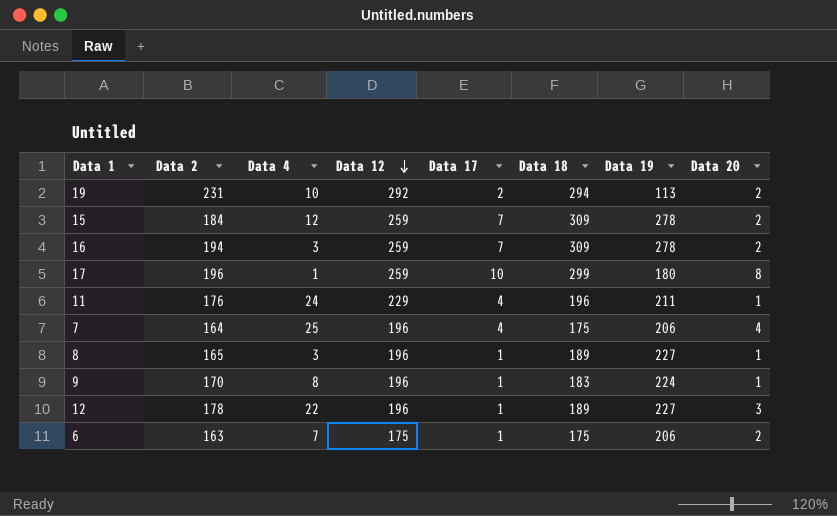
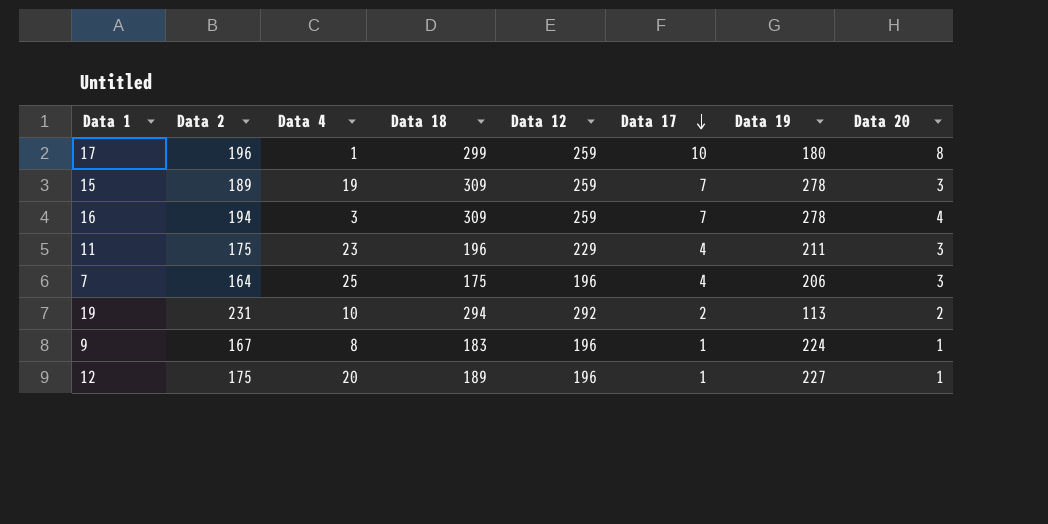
row order: Data 12 descending -> Data 17 descending
column Data 18 | position: 6 -> 4
row 8: 165 | 3 | 196 | 1 | 189 | 227 | 1 -> none
row 6: 163 | 7 | 175 | 1 | 175 | 206 | 2 -> none
15 | Data 2: 184 -> 189
15 | Data 4: 12 -> 19
15 | Data 20: 2 -> 3
16 | Data 20: 2 -> 4
11 | Data 2: 176 -> 175
11 | Data 4: 24 -> 23
11 | Data 20: 1 -> 3
7 | Data 20: 4 -> 3
9 | Data 2: 170 -> 167
12 | Data 2: 178 -> 175
12 | Data 4: 22 -> 20
12 | Data 20: 3 -> 1

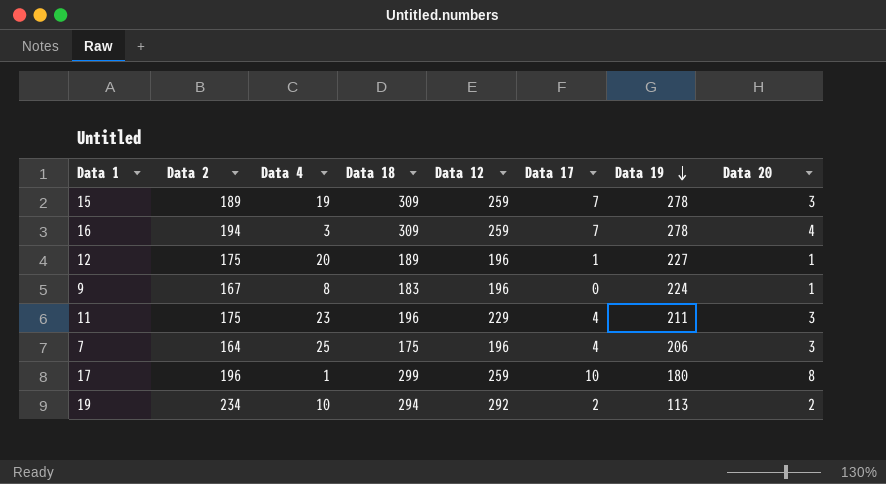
row order: Data 17 descending -> Data 19 descending
9 | Data 17: 1 -> 0
19 | Data 2: 231 -> 234

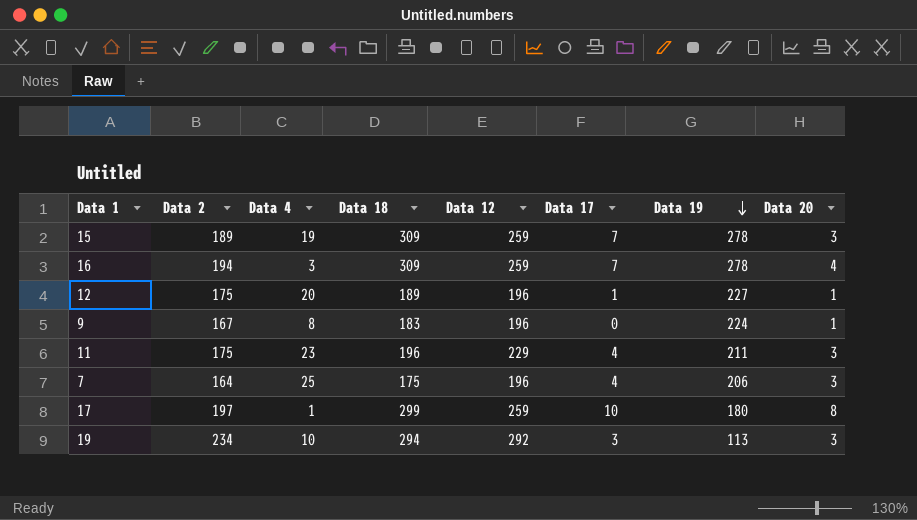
17 | Data 2: 196 -> 197
19 | Data 17: 2 -> 3
19 | Data 20: 2 -> 3

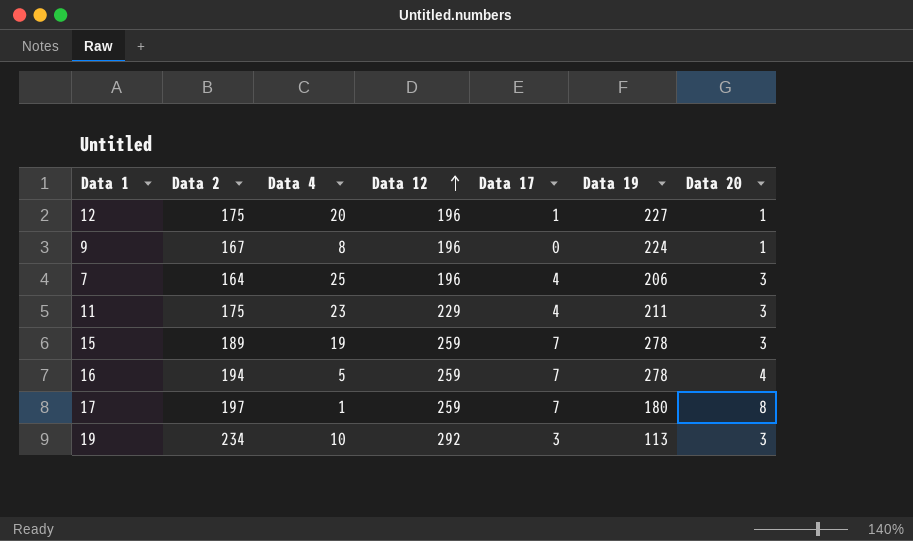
row order: Data 19 descending -> Data 12 ascending
column Data 18 | position: 4 -> none
16 | Data 4: 3 -> 5
17 | Data 17: 10 -> 7

